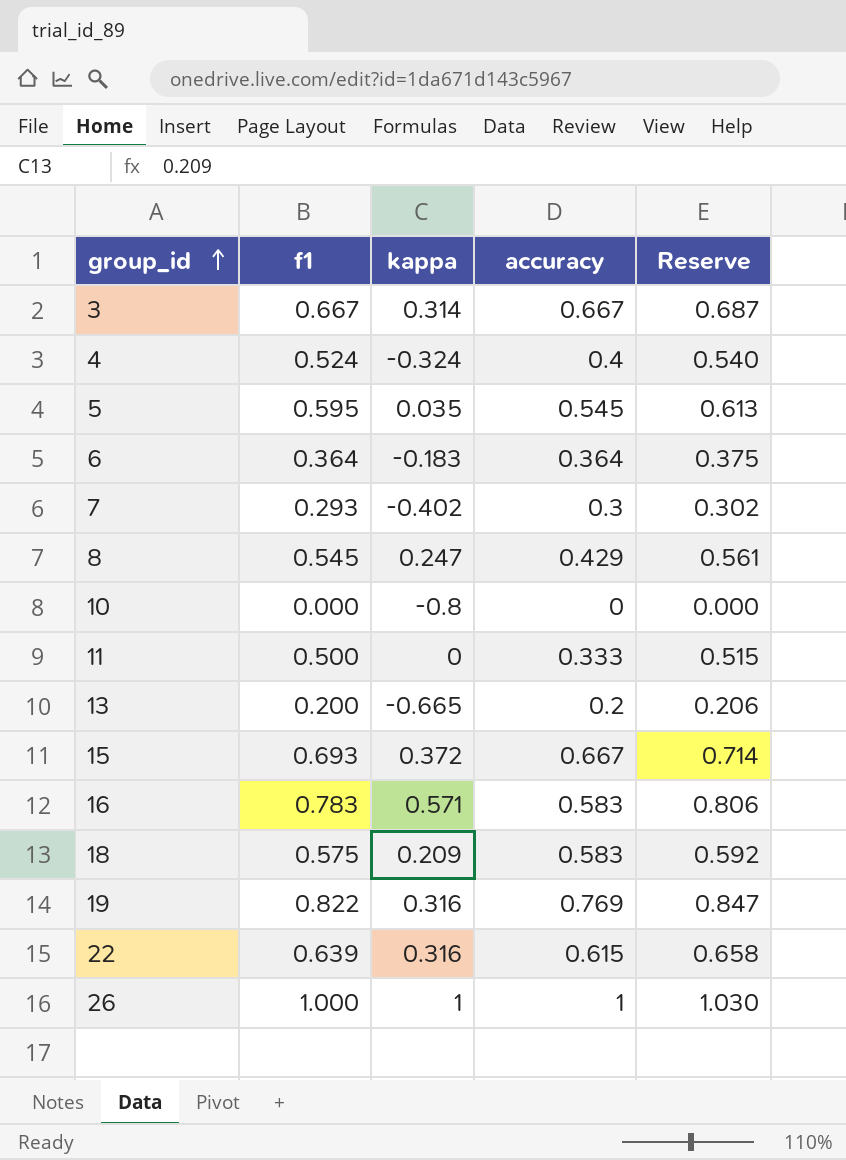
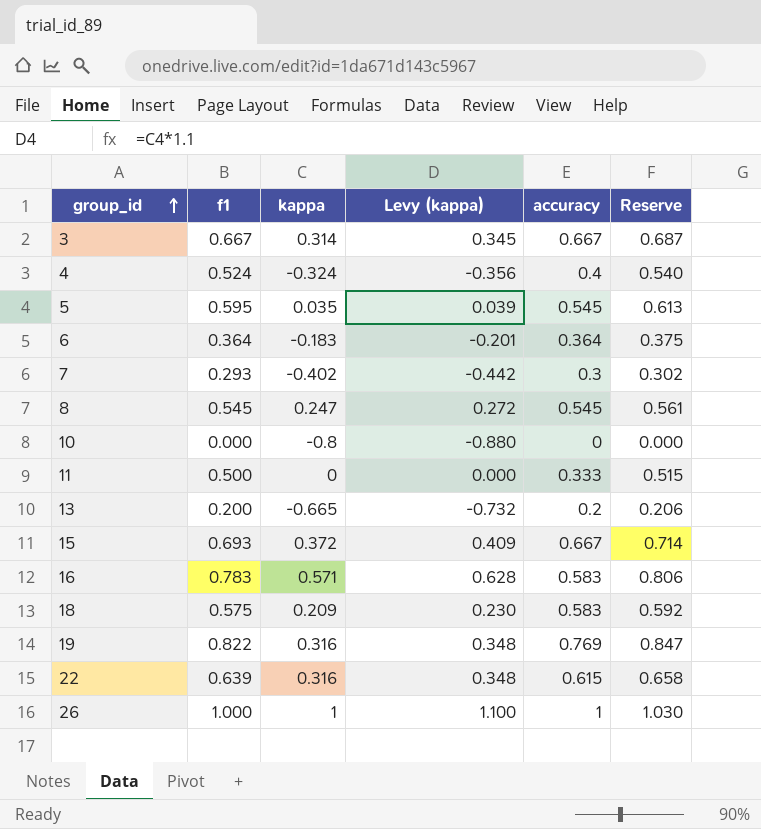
column Levy (kappa) | formula: none -> [kappa] * 1.1
8 | accuracy: 0.429 -> 0.545

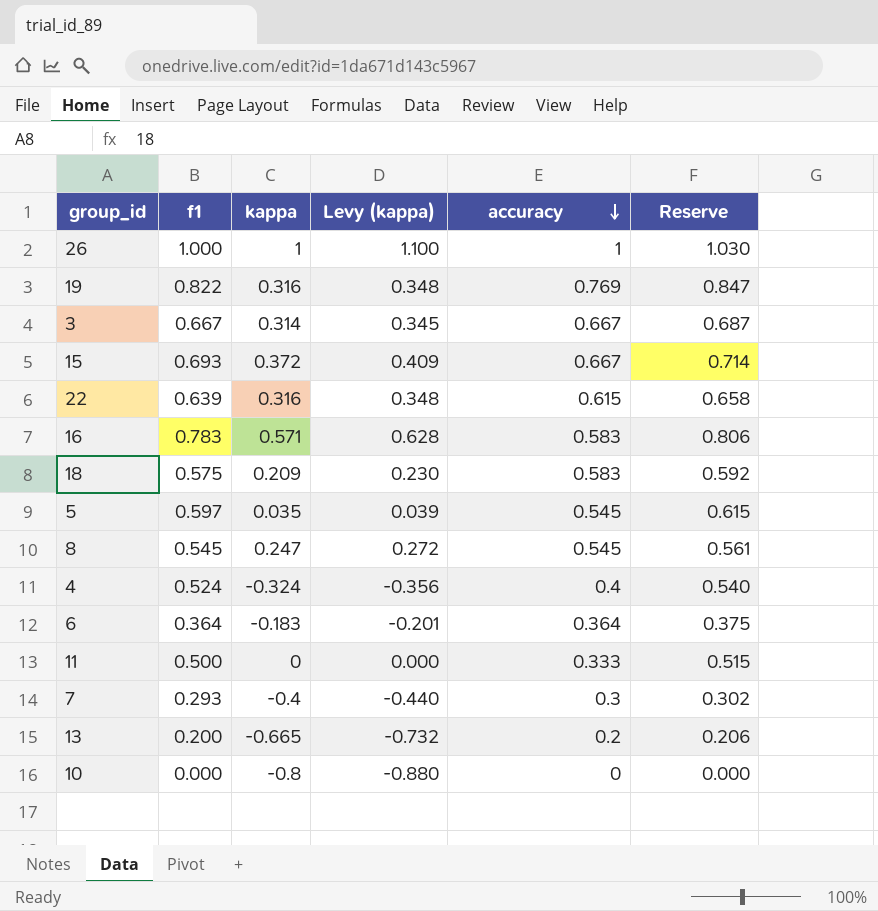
row order: group_id ascending -> accuracy descending
5 | f1: 0.595 -> 0.597
5 | Reserve: 0.613 -> 0.615
7 | kappa: -0.402 -> -0.4
7 | Levy (kappa): -0.442 -> -0.440

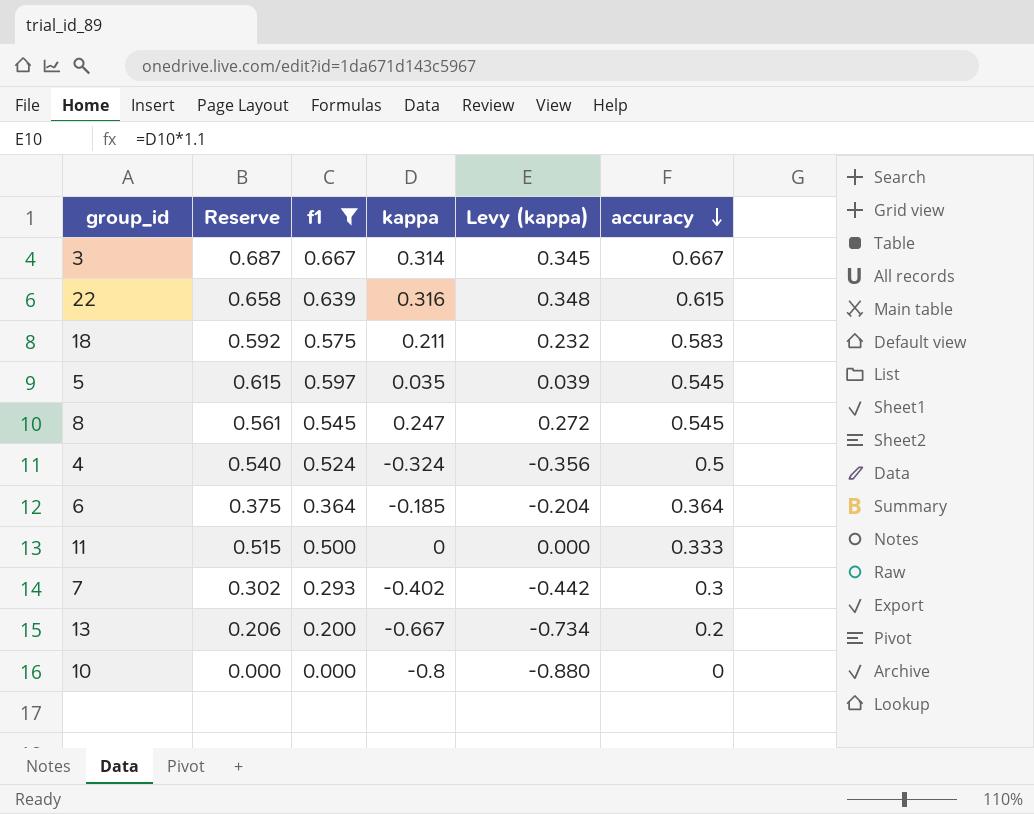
filter: none -> f1 <= 0.667
column Reserve | position: 6 -> 2
18 | kappa: 0.209 -> 0.211
18 | Levy (kappa): 0.230 -> 0.232
4 | accuracy: 0.4 -> 0.5
6 | kappa: -0.183 -> -0.185
6 | Levy (kappa): -0.201 -> -0.204
7 | kappa: -0.4 -> -0.402
7 | Levy (kappa): -0.440 -> -0.442
13 | kappa: -0.665 -> -0.667
13 | Levy (kappa): -0.732 -> -0.734

